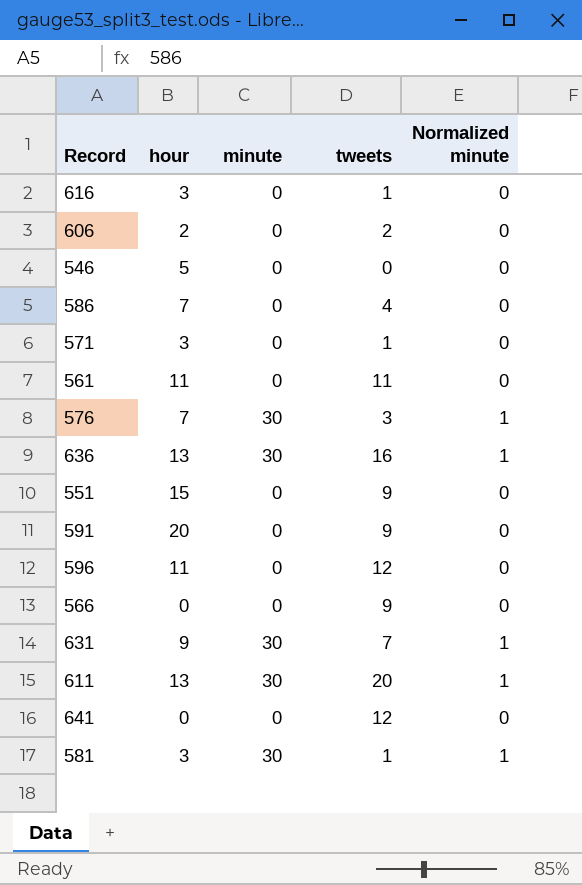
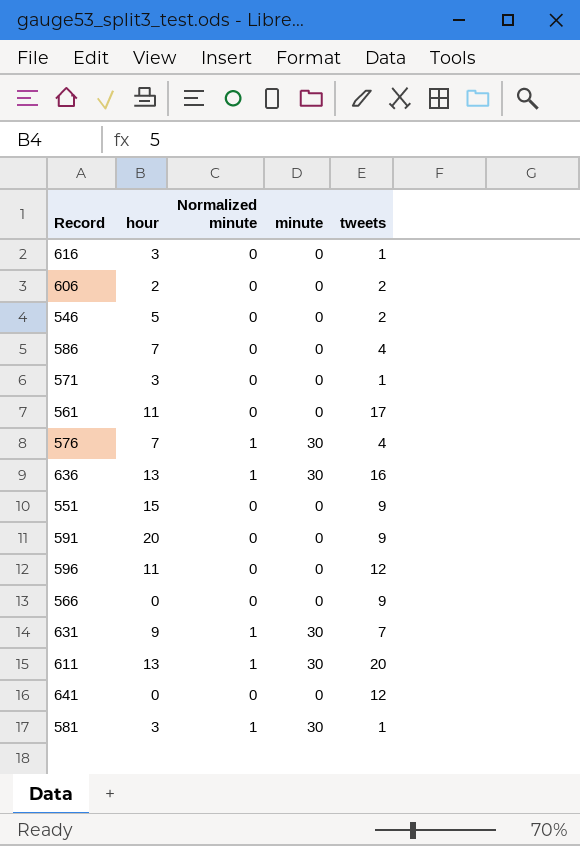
column Normalized minute | position: 5 -> 3
546 | tweets: 0 -> 2
561 | tweets: 11 -> 17
576 | tweets: 3 -> 4

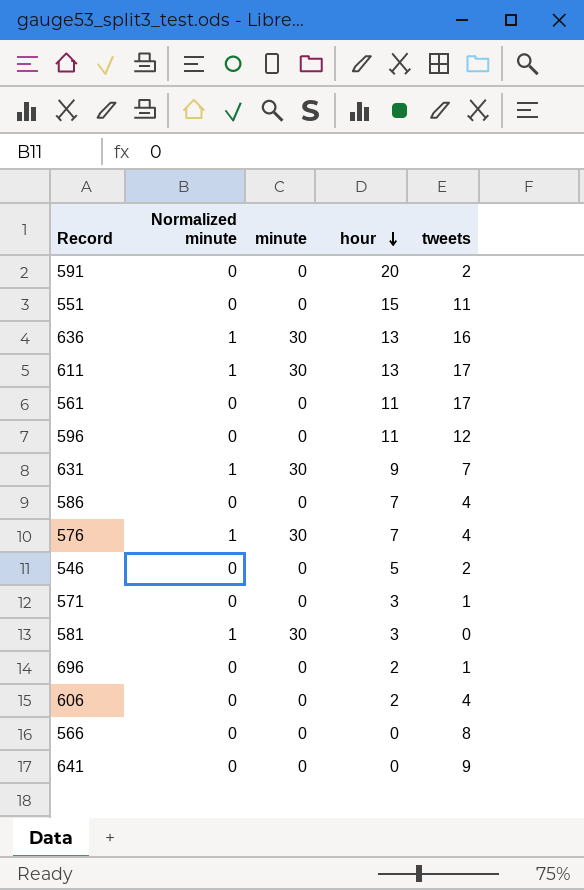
row order: none -> hour descending
column hour | position: 2 -> 4
row 616: 3 | 0 | 0 | 1 -> none
591 | tweets: 9 -> 2
551 | tweets: 9 -> 11
611 | tweets: 20 -> 17
581 | tweets: 1 -> 0
row 696: none -> 0 | 0 | 2 | 1
606 | tweets: 2 -> 4
566 | tweets: 9 -> 8
641 | tweets: 12 -> 9

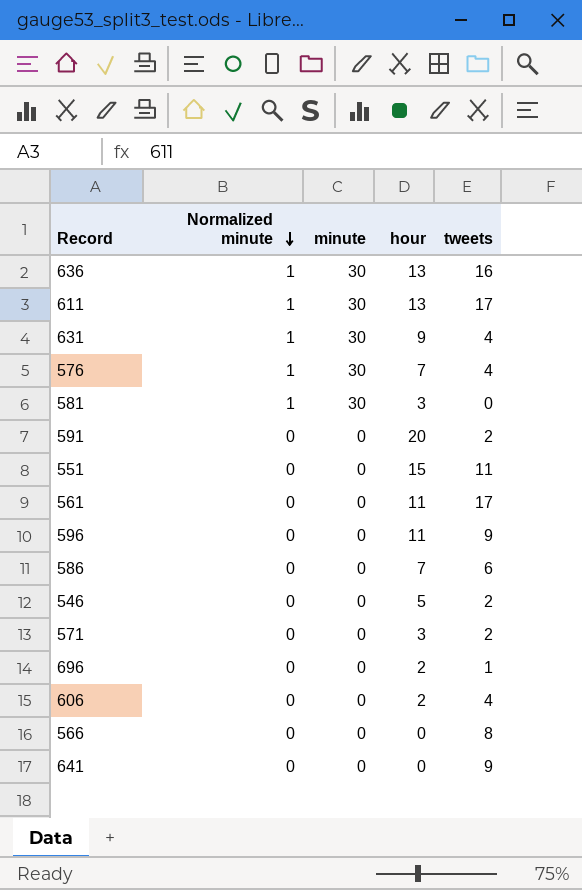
row order: hour descending -> Normalized minute descending
631 | tweets: 7 -> 4
596 | tweets: 12 -> 9
586 | tweets: 4 -> 6
571 | tweets: 1 -> 2

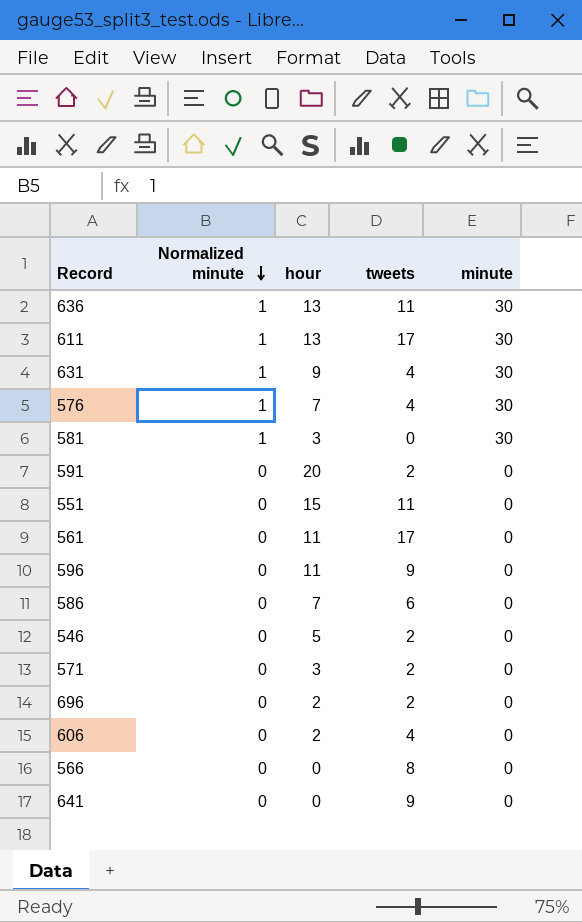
column minute | position: 3 -> 5
636 | tweets: 16 -> 11
696 | tweets: 1 -> 2

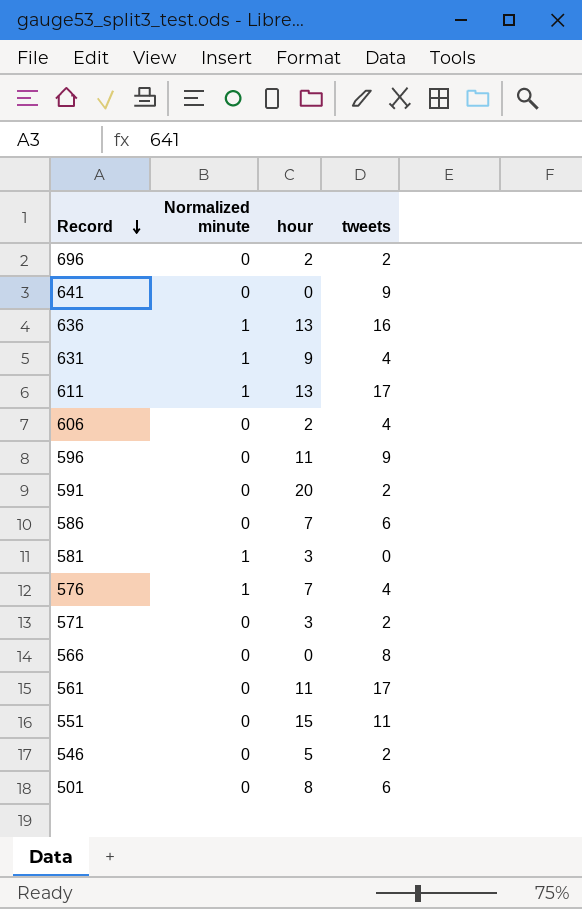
row order: Normalized minute descending -> Record descending
column minute | position: 5 -> none
636 | tweets: 11 -> 16
row 501: none -> 0 | 8 | 6

